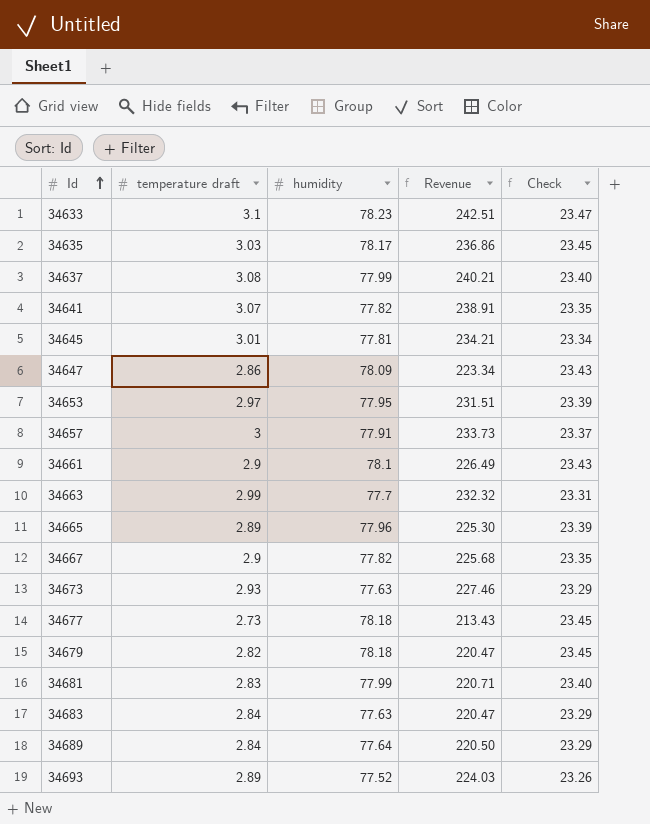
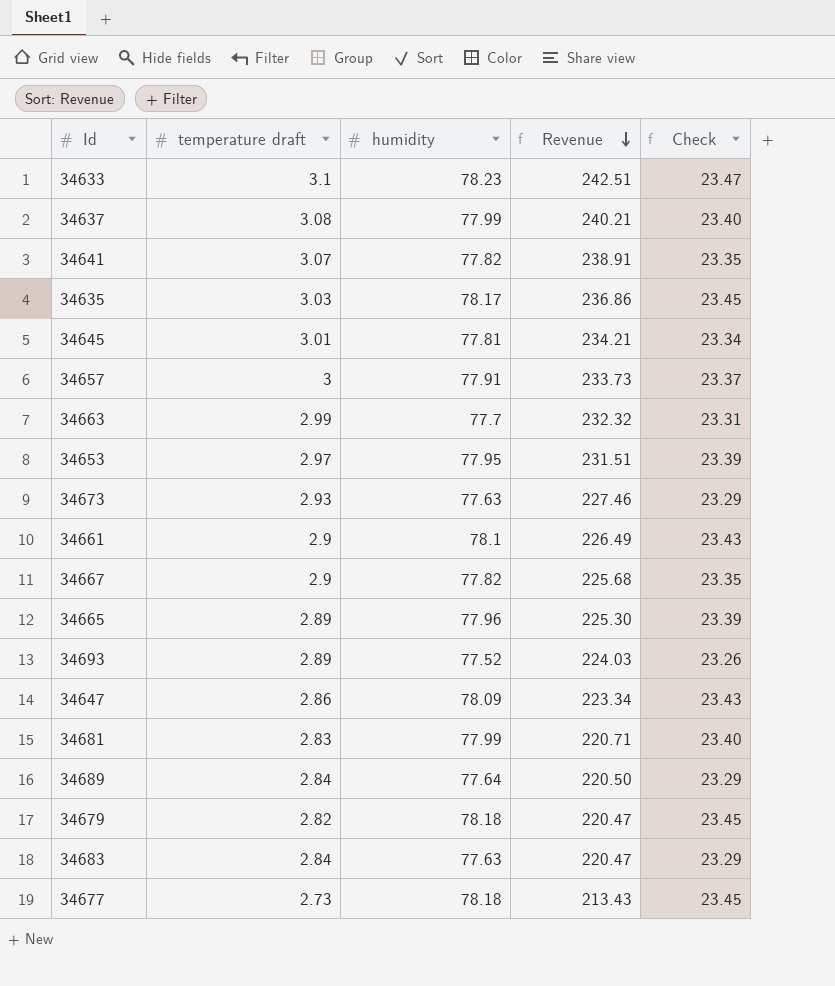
row order: Id ascending -> Revenue descending

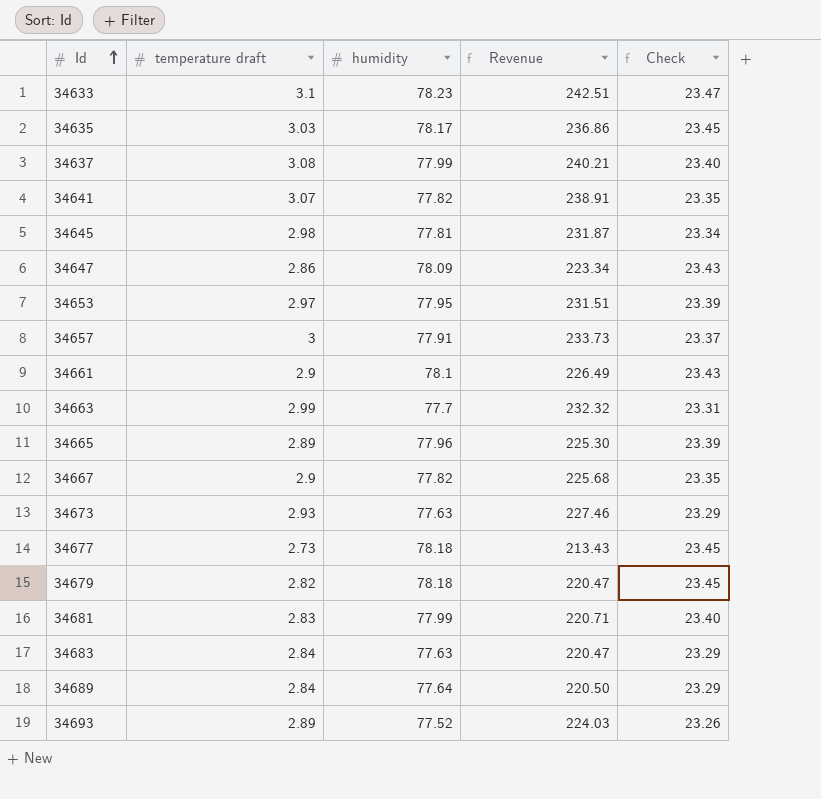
row order: Revenue descending -> Id ascending
34645 | temperature draft: 3.01 -> 2.98
34645 | Revenue: 234.21 -> 231.87

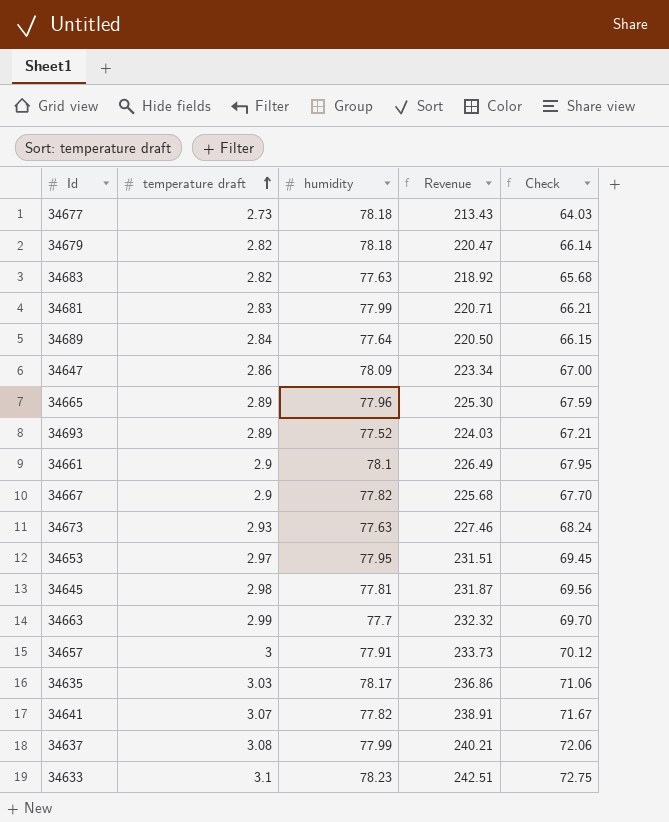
row order: Id ascending -> temperature draft ascending
column Check | formula: [humidity] * 0.3 -> [Revenue] * 0.3
34683 | temperature draft: 2.84 -> 2.82
34683 | Revenue: 220.47 -> 218.92

